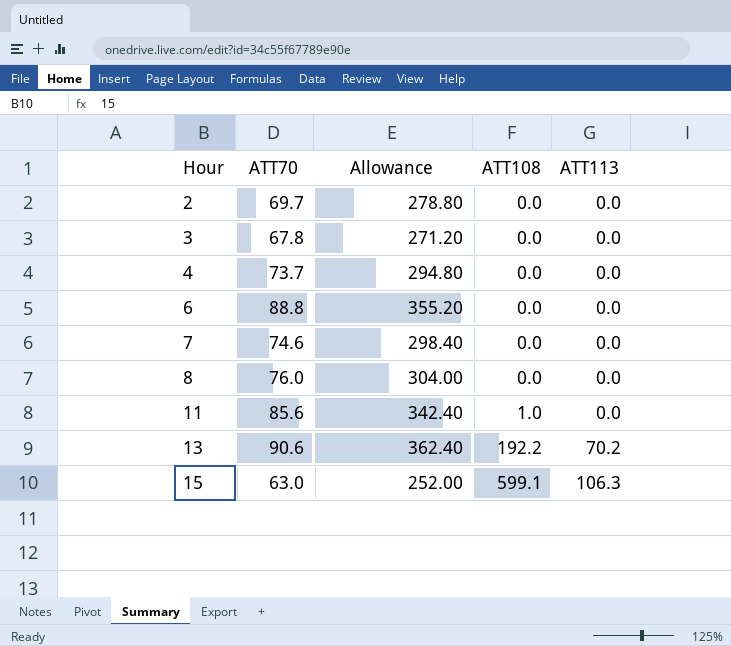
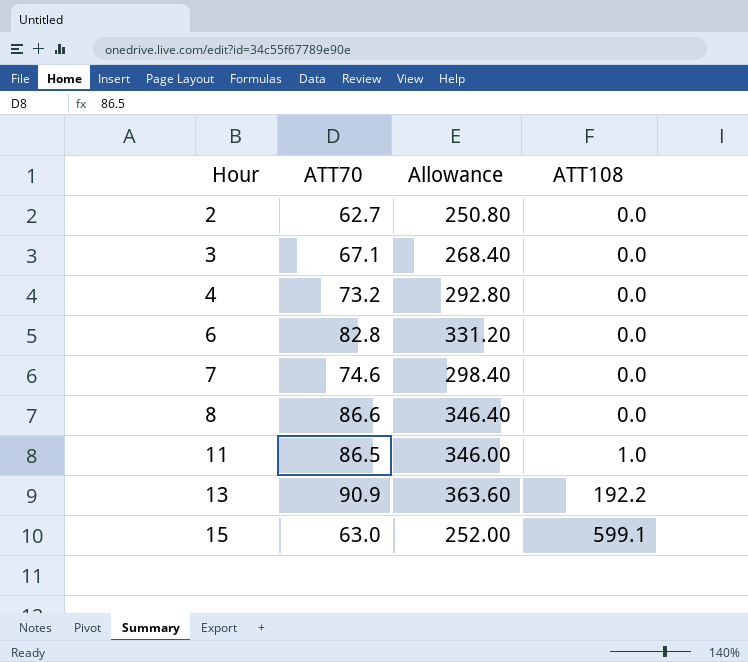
column ATT113 | position: 5 -> none
2 | ATT70: 69.7 -> 62.7
2 | Allowance: 278.80 -> 250.80
3 | ATT70: 67.8 -> 67.1
3 | Allowance: 271.20 -> 268.40
4 | ATT70: 73.7 -> 73.2
4 | Allowance: 294.80 -> 292.80
6 | ATT70: 88.8 -> 82.8
6 | Allowance: 355.20 -> 331.20
8 | ATT70: 76.0 -> 86.6
8 | Allowance: 304.00 -> 346.40
11 | ATT70: 85.6 -> 86.5
11 | Allowance: 342.40 -> 346.00
13 | ATT70: 90.6 -> 90.9
13 | Allowance: 362.40 -> 363.60

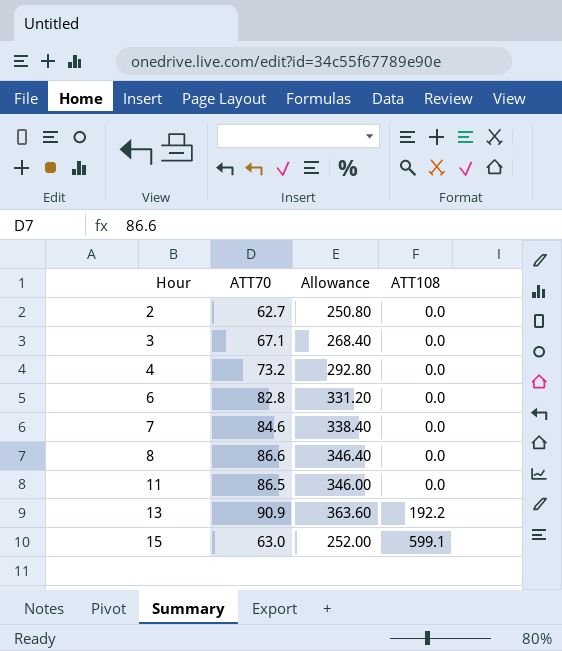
7 | ATT70: 74.6 -> 84.6
7 | Allowance: 298.40 -> 338.40
11 | ATT108: 1.0 -> 0.0

